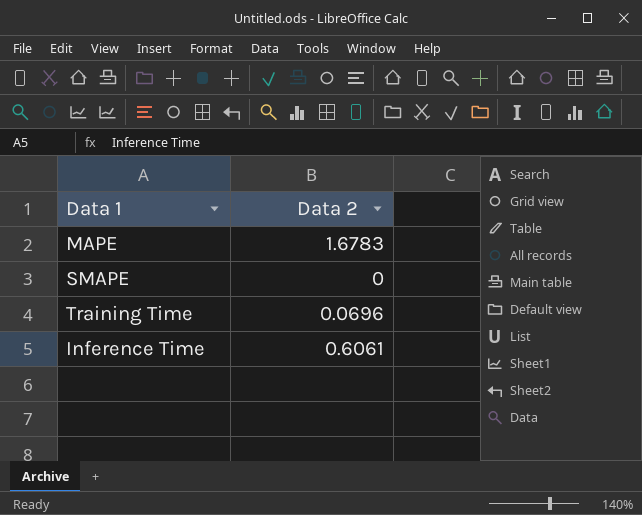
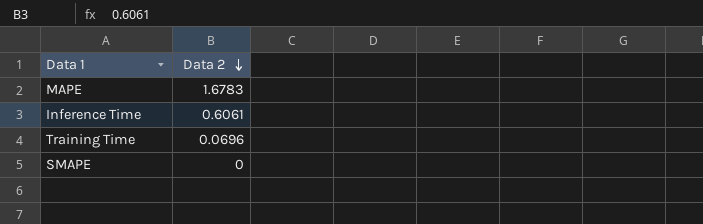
row order: none -> Data 2 descending

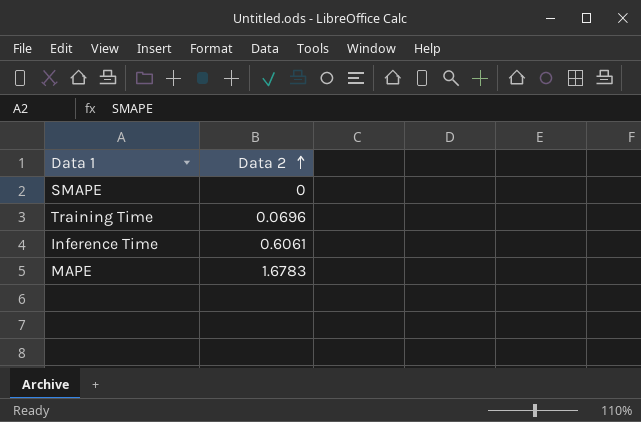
row order: Data 2 descending -> Data 2 ascending

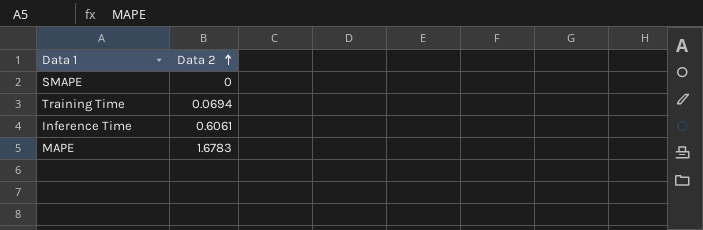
Training Time | Data 2: 0.0696 -> 0.0694

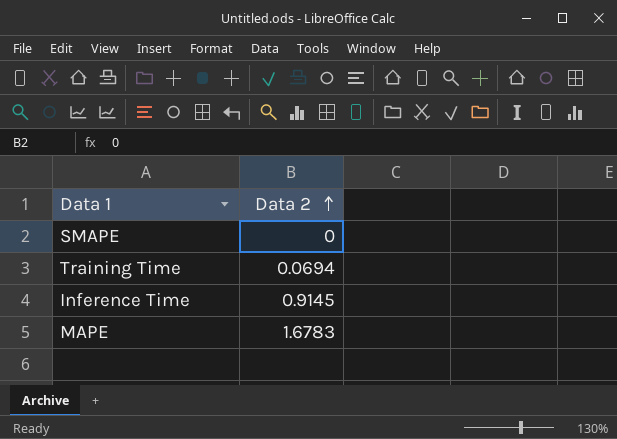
Inference Time | Data 2: 0.6061 -> 0.9145

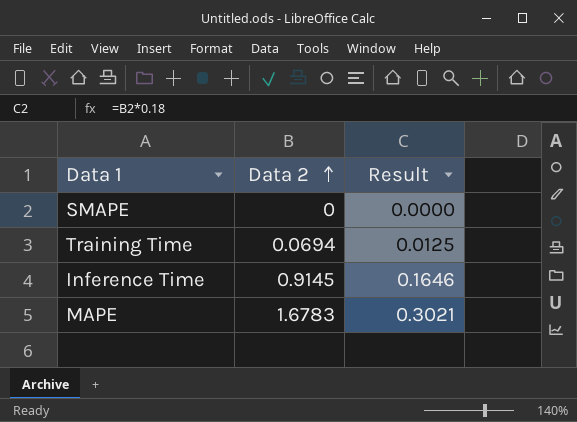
column Result | formula: none -> [Data 2] * 0.18

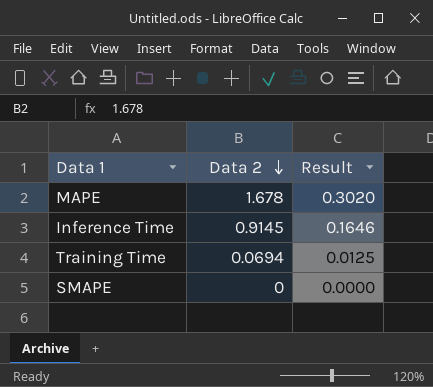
row order: Data 2 ascending -> Data 2 descending
MAPE | Data 2: 1.6783 -> 1.678
MAPE | Result: 0.3021 -> 0.3020

